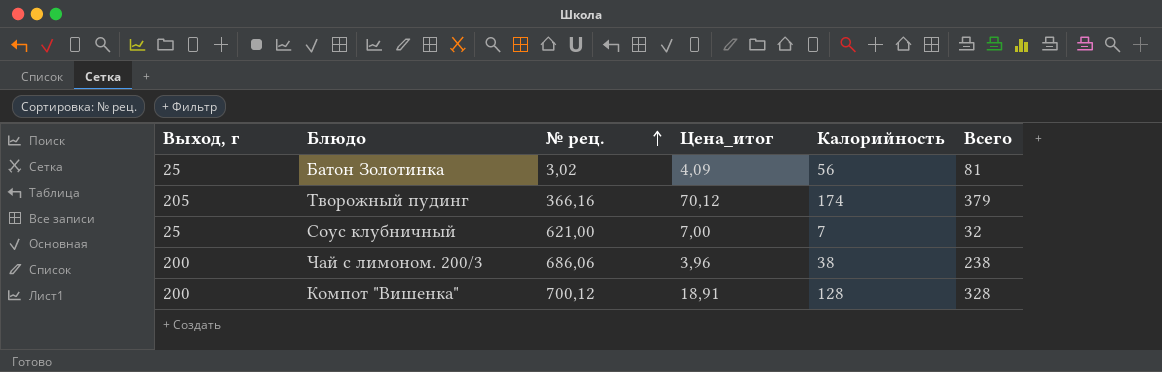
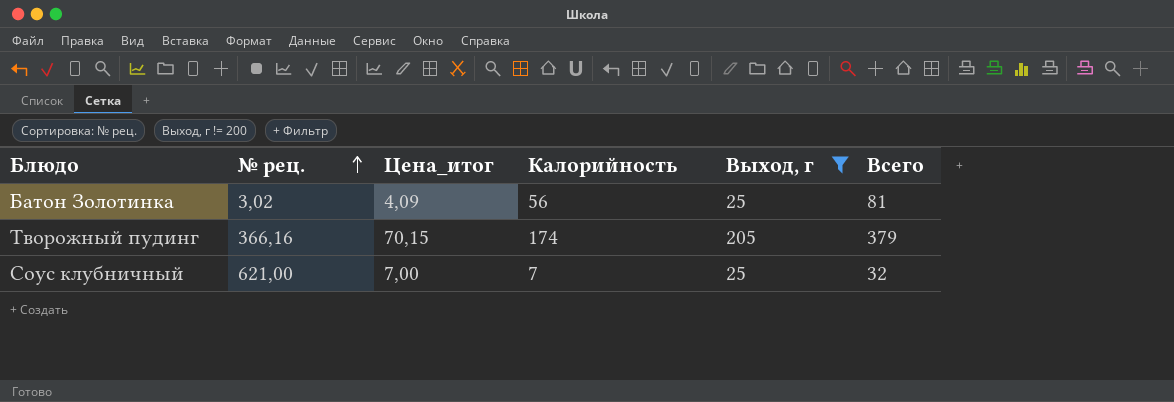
filter: none -> Выход, г != 200
column Выход, г | position: 1 -> 5
Творожный пудинг | Цена_итог: 70,12 -> 70,15

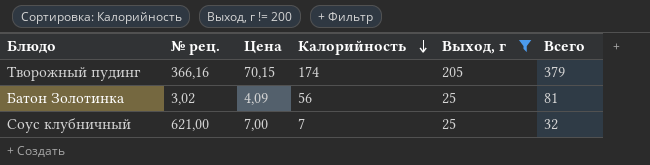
row order: № рец. ascending -> Калорийность descending
column name: Цена_итог -> Цена

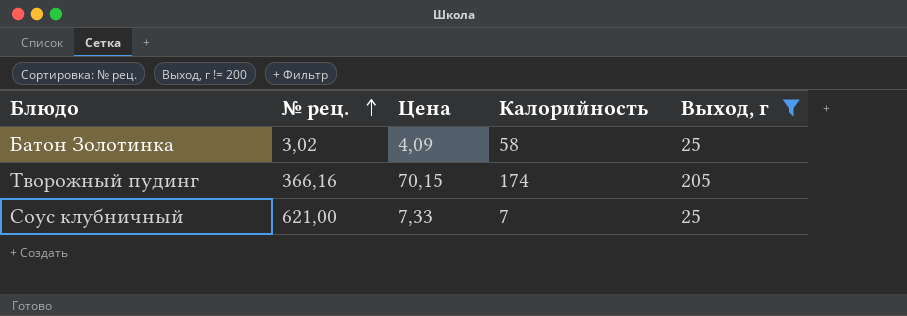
row order: Калорийность descending -> № рец. ascending
column Всего | formula: [Калорийность] + [Выход, г] -> none
Батон Золотинка | Калорийность: 56 -> 58
Соус клубничный | Цена: 7,00 -> 7,33

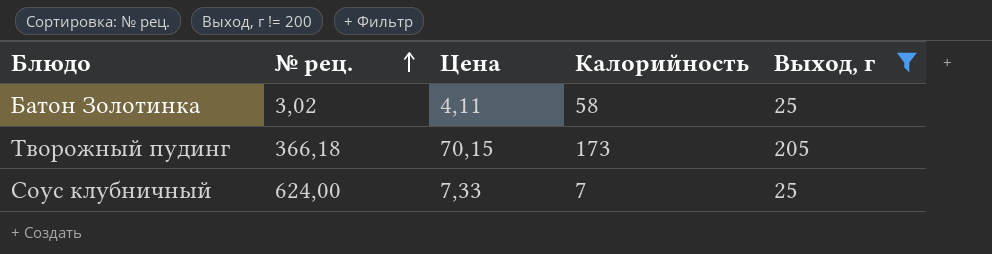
Батон Золотинка | Цена: 4,09 -> 4,11
Творожный пудинг | № рец.: 366,16 -> 366,18
Творожный пудинг | Калорийность: 174 -> 173
Соус клубничный | № рец.: 621,00 -> 624,00

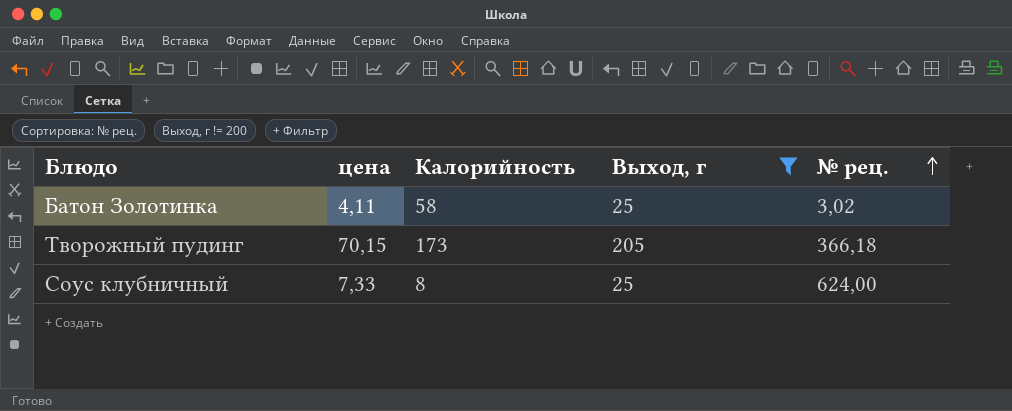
column name: Цена -> цена
column № рец. | position: 2 -> 5
Соус клубничный | Калорийность: 7 -> 8

